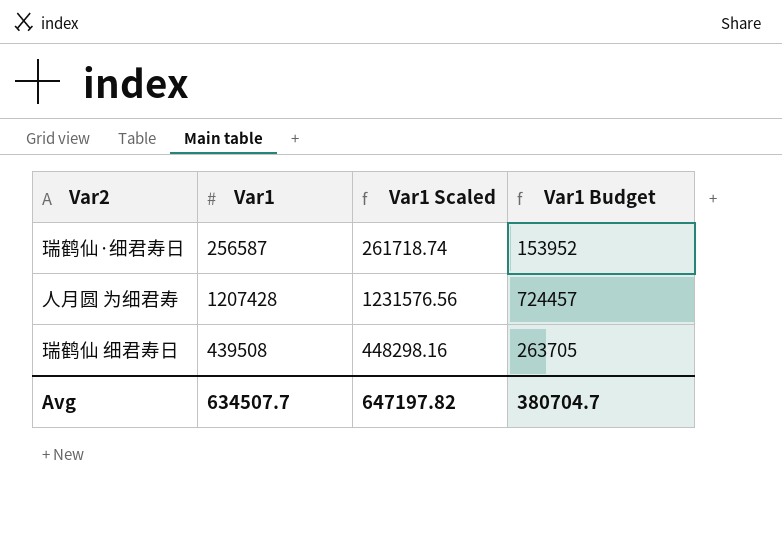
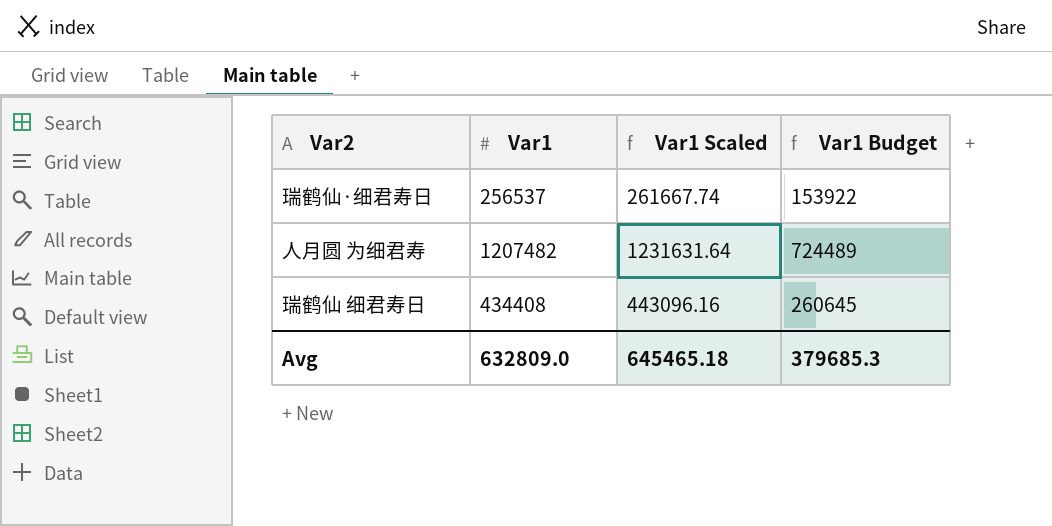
瑞鹤仙·细君寿日 | Var1: 256587 -> 256537
瑞鹤仙·细君寿日 | Var1 Scaled: 261718.74 -> 261667.74
瑞鹤仙·细君寿日 | Var1 Budget: 153952 -> 153922
人月圆 为细君寿 | Var1: 1207428 -> 1207482
人月圆 为细君寿 | Var1 Scaled: 1231576.56 -> 1231631.64
人月圆 为细君寿 | Var1 Budget: 724457 -> 724489
瑞鹤仙 细君寿日 | Var1: 439508 -> 434408
瑞鹤仙 细君寿日 | Var1 Scaled: 448298.16 -> 443096.16
瑞鹤仙 细君寿日 | Var1 Budget: 263705 -> 260645
Avg | Var1: 634507.7 -> 632809.0
Avg | Var1 Scaled: 647197.82 -> 645465.18
Avg | Var1 Budget: 380704.7 -> 379685.3

